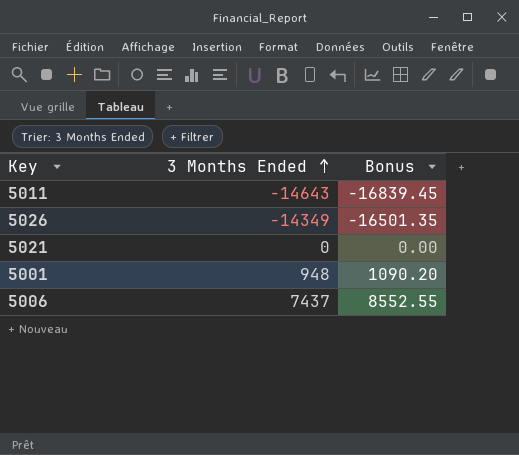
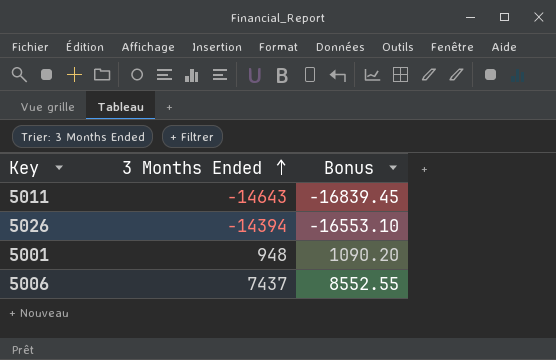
row 5021: 0 | 0.00 -> none
5026 | 3 Months Ended: -14349 -> -14394
5026 | Bonus: -16501.35 -> -16553.10

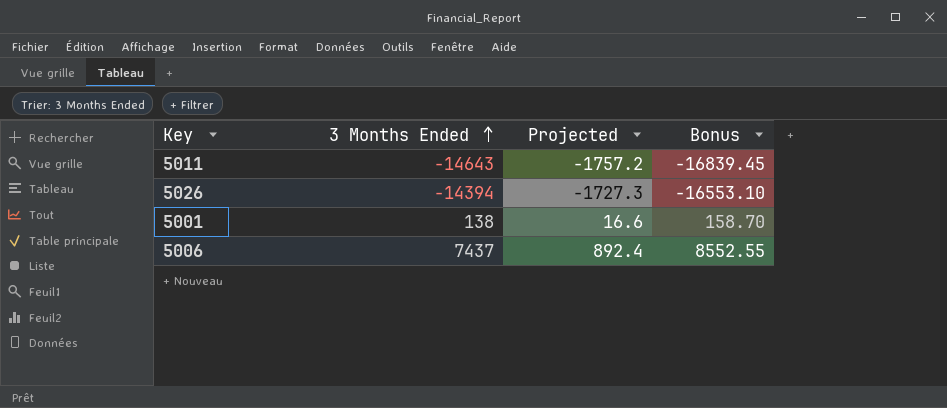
column Projected | formula: none -> [3 Months Ended] * 0.12
5001 | 3 Months Ended: 948 -> 138
5001 | Bonus: 1090.20 -> 158.70

